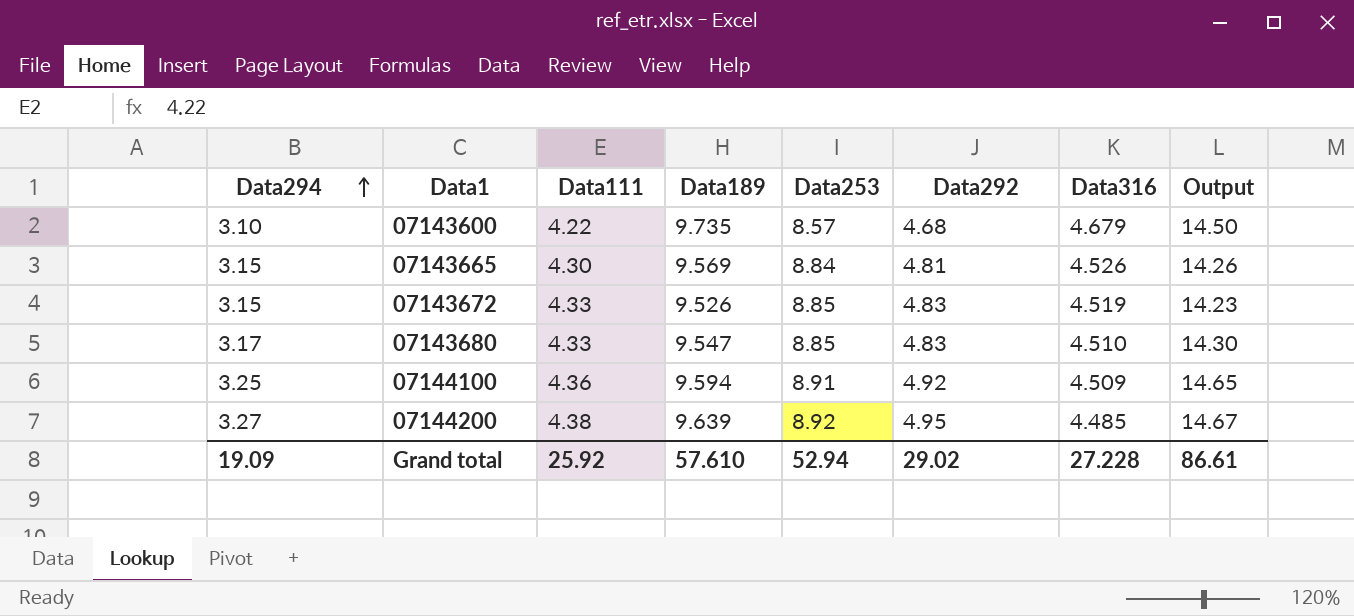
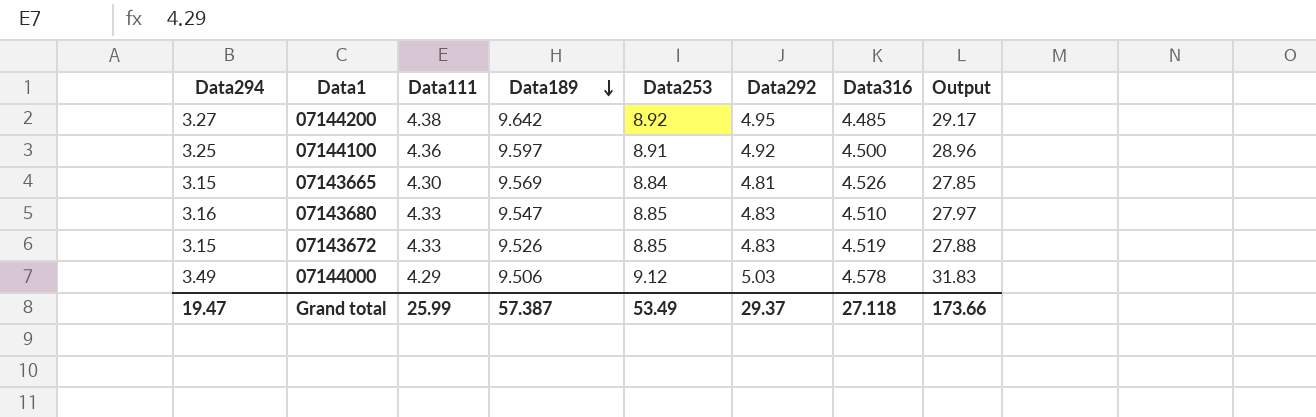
row order: Data294 ascending -> Data189 descending
column Output | formula: [Data294] * [Data316] -> [Data294] * [Data253]
row 07143600: 3.10 | 4.22 | 9.735 | 8.57 | 4.68 | 4.679 | 14.50 -> none
07144200 | Data189: 9.639 -> 9.642
07144100 | Data189: 9.594 -> 9.597
07144100 | Data316: 4.509 -> 4.500
07143680 | Data294: 3.17 -> 3.16
row 07144000: none -> 3.49 | 4.29 | 9.506 | 9.12 | 5.03 | 4.578 | 31.83
Grand total | Data294: 19.09 -> 19.47
Grand total | Data111: 25.92 -> 25.99
Grand total | Data189: 57.610 -> 57.387
Grand total | Data253: 52.94 -> 53.49
Grand total | Data292: 29.02 -> 29.37
Grand total | Data316: 27.228 -> 27.118
Grand total | Output: 86.61 -> 173.66

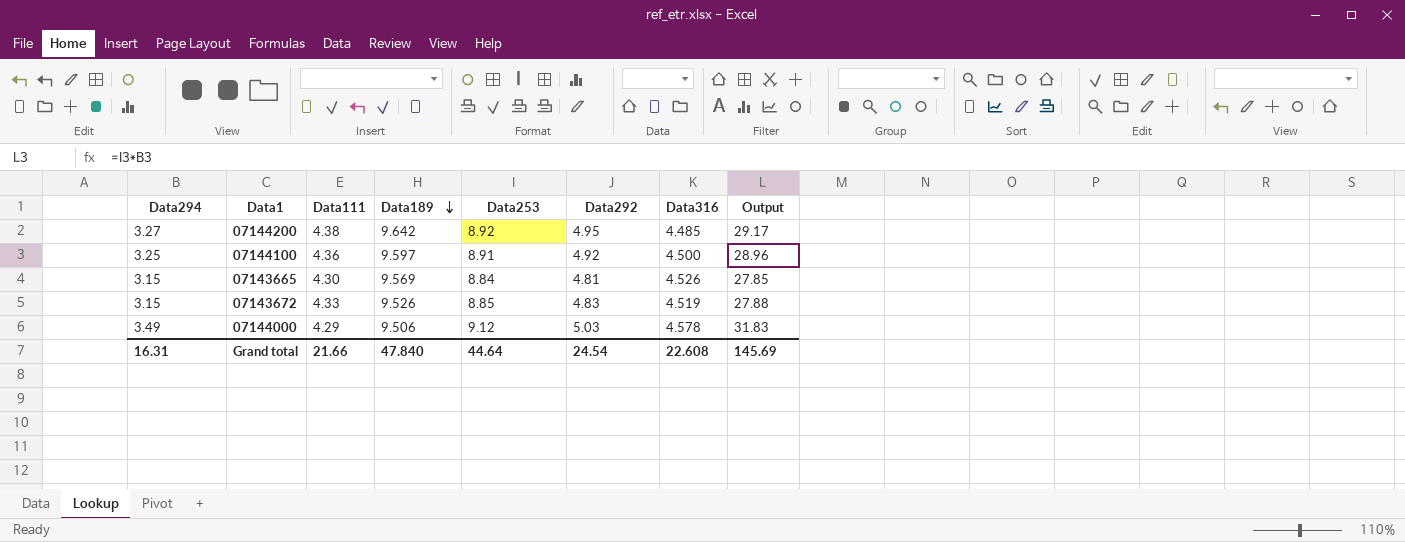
row 07143680: 3.16 | 4.33 | 9.547 | 8.85 | 4.83 | 4.510 | 27.97 -> none
Grand total | Data294: 19.47 -> 16.31
Grand total | Data111: 25.99 -> 21.66
Grand total | Data189: 57.387 -> 47.840
Grand total | Data253: 53.49 -> 44.64
Grand total | Data292: 29.37 -> 24.54
Grand total | Data316: 27.118 -> 22.608
Grand total | Output: 173.66 -> 145.69

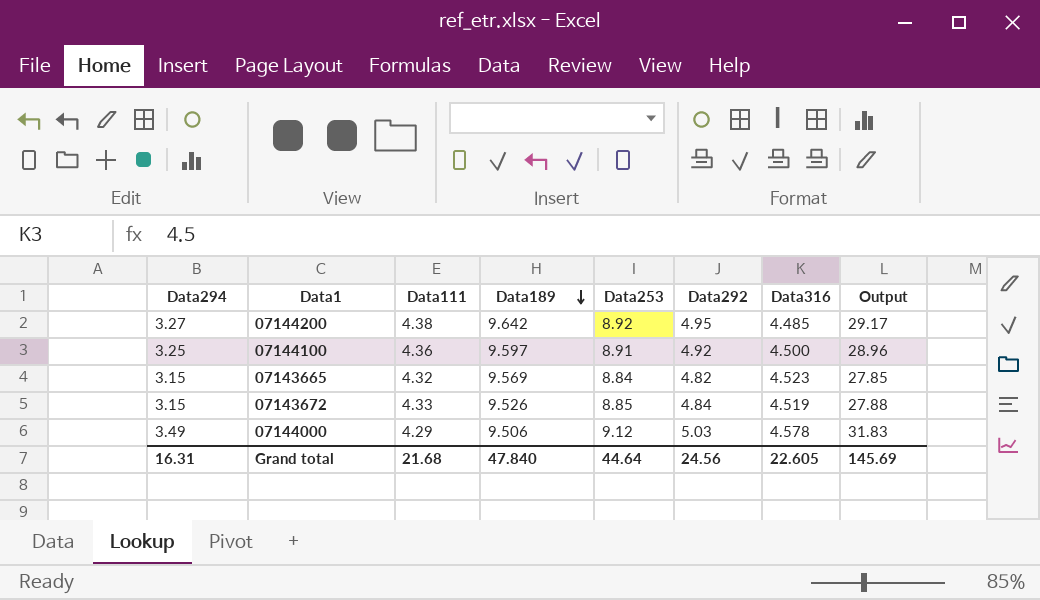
07143665 | Data111: 4.30 -> 4.32
07143665 | Data292: 4.81 -> 4.82
07143665 | Data316: 4.526 -> 4.523
07143672 | Data292: 4.83 -> 4.84
Grand total | Data111: 21.66 -> 21.68
Grand total | Data292: 24.54 -> 24.56
Grand total | Data316: 22.608 -> 22.605

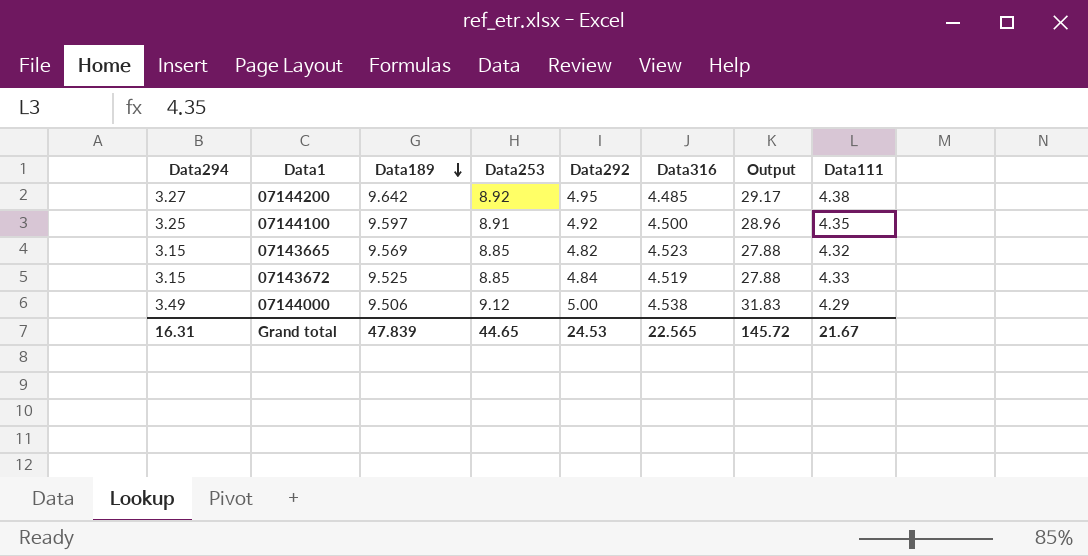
column Data111 | position: 3 -> 8
07144100 | Data111: 4.36 -> 4.35
07143665 | Data253: 8.84 -> 8.85
07143665 | Output: 27.85 -> 27.88
07143672 | Data189: 9.526 -> 9.525
07144000 | Data292: 5.03 -> 5.00
07144000 | Data316: 4.578 -> 4.538
Grand total | Data189: 47.840 -> 47.839
Grand total | Data253: 44.64 -> 44.65
Grand total | Data292: 24.56 -> 24.53
Grand total | Data316: 22.605 -> 22.565
Grand total | Output: 145.69 -> 145.72
Grand total | Data111: 21.68 -> 21.67

